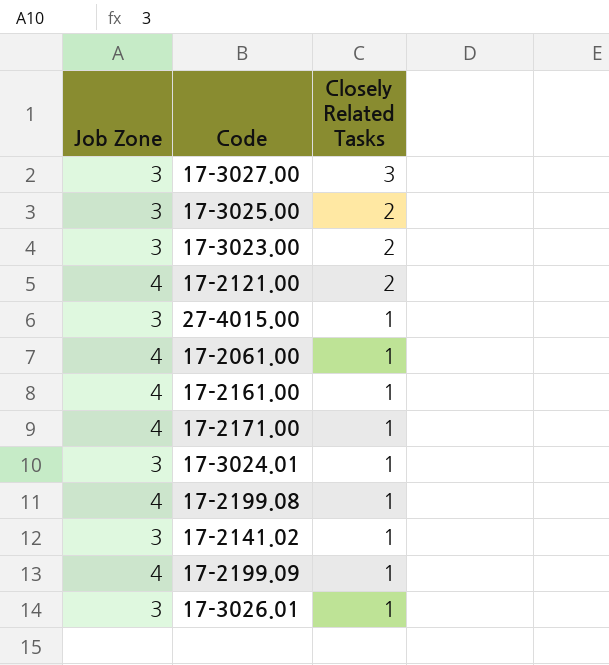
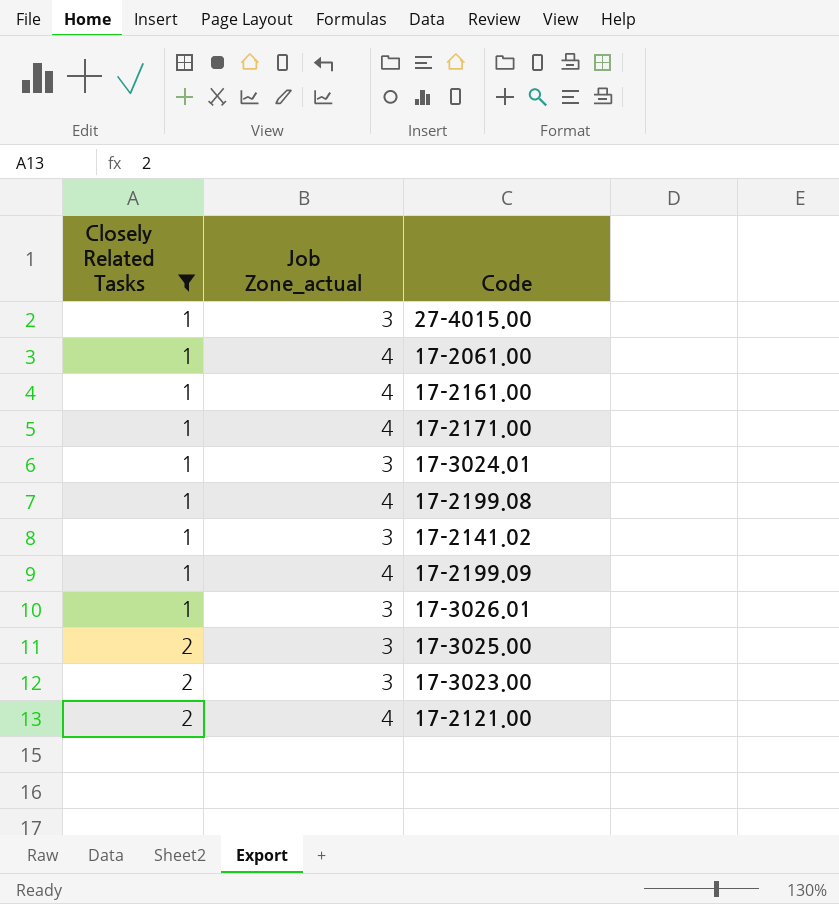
filter: none -> Closely Related Tasks != 3
row order: Closely Related Tasks descending -> Closely Related Tasks ascending
column Closely Related Tasks | position: 3 -> 1
column name: Job Zone -> Job Zone_actual

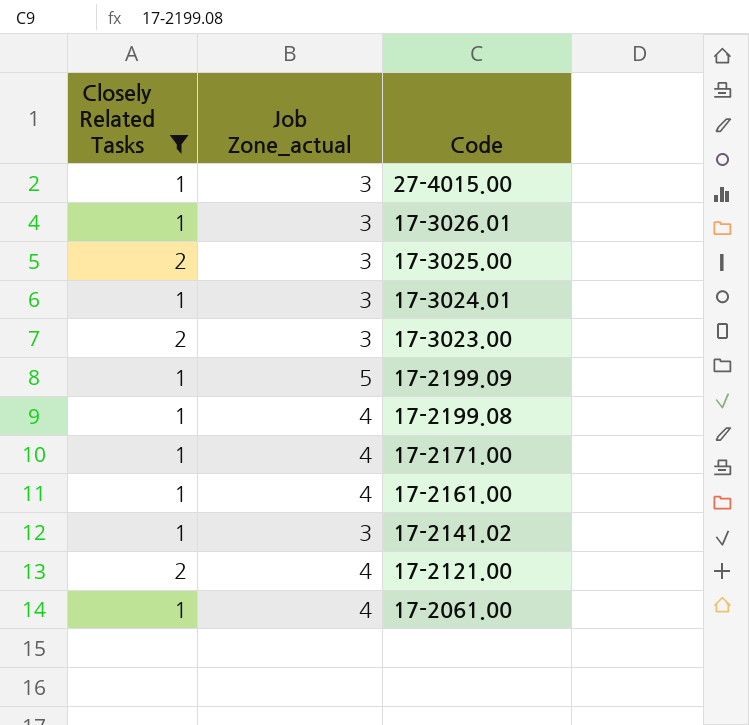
row order: Closely Related Tasks ascending -> Code descending
17-2199.09 | Job Zone_actual: 4 -> 5

